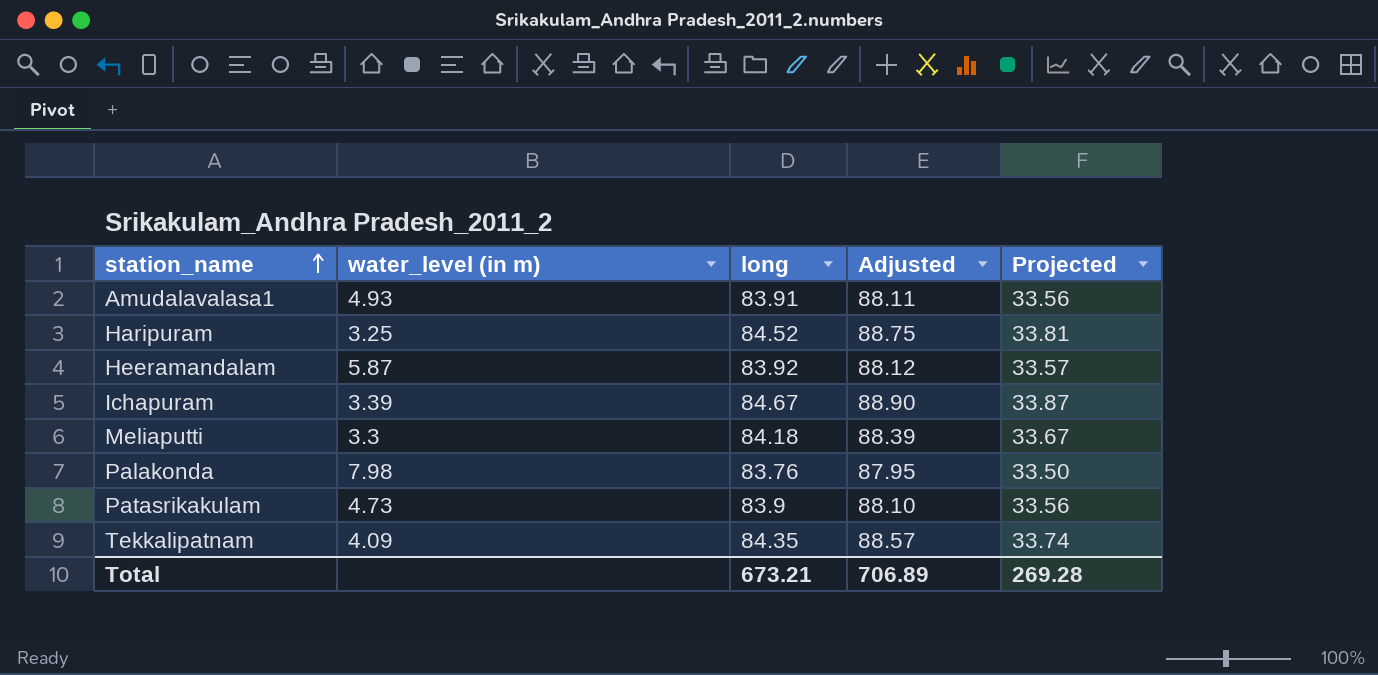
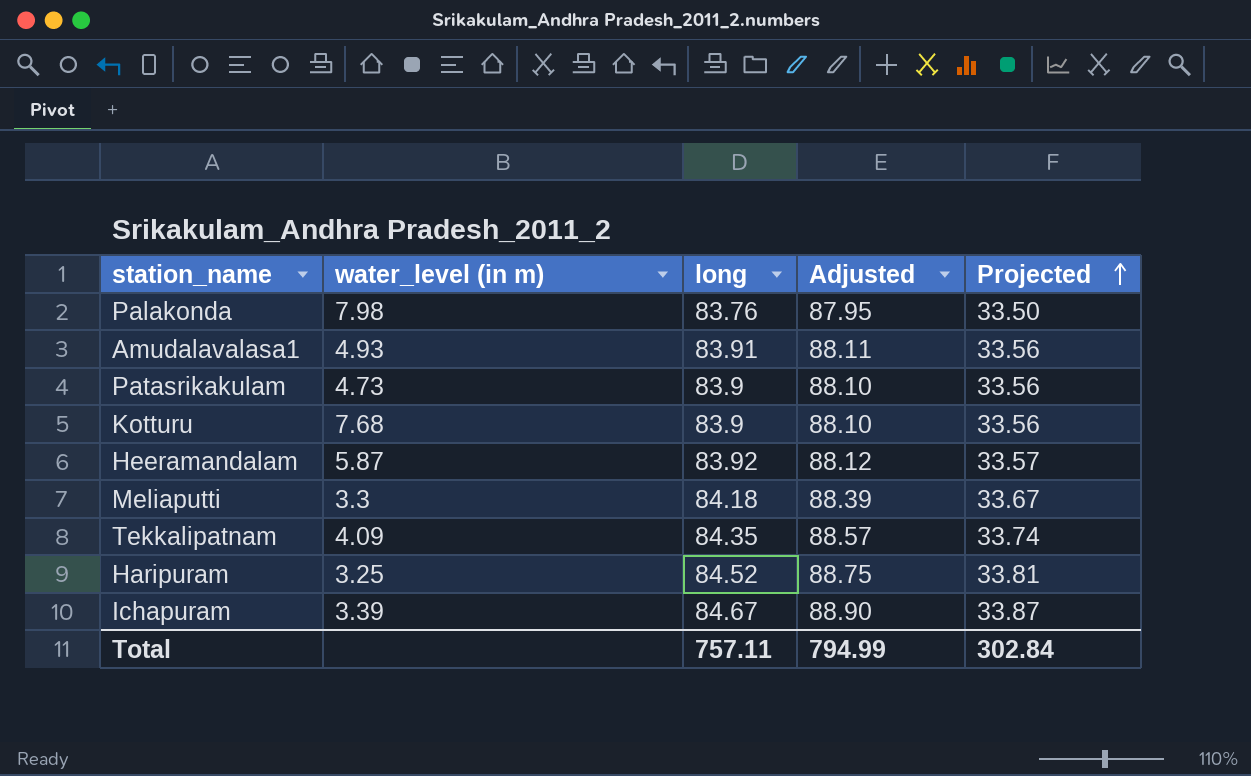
row order: station_name ascending -> Projected ascending
row Kotturu: none -> 7.68 | 83.9 | 88.10 | 33.56
Total | long: 673.21 -> 757.11
Total | Adjusted: 706.89 -> 794.99
Total | Projected: 269.28 -> 302.84

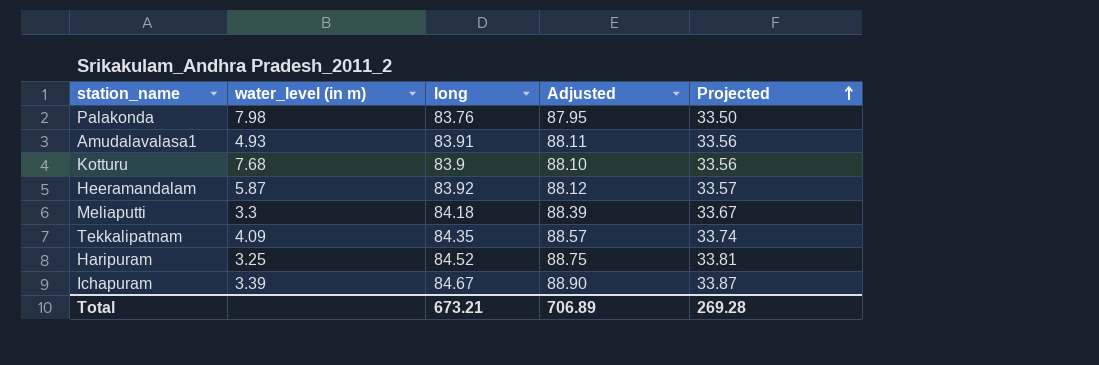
row Patasrikakulam: 4.73 | 83.9 | 88.10 | 33.56 -> none
Total | long: 757.11 -> 673.21
Total | Adjusted: 794.99 -> 706.89
Total | Projected: 302.84 -> 269.28

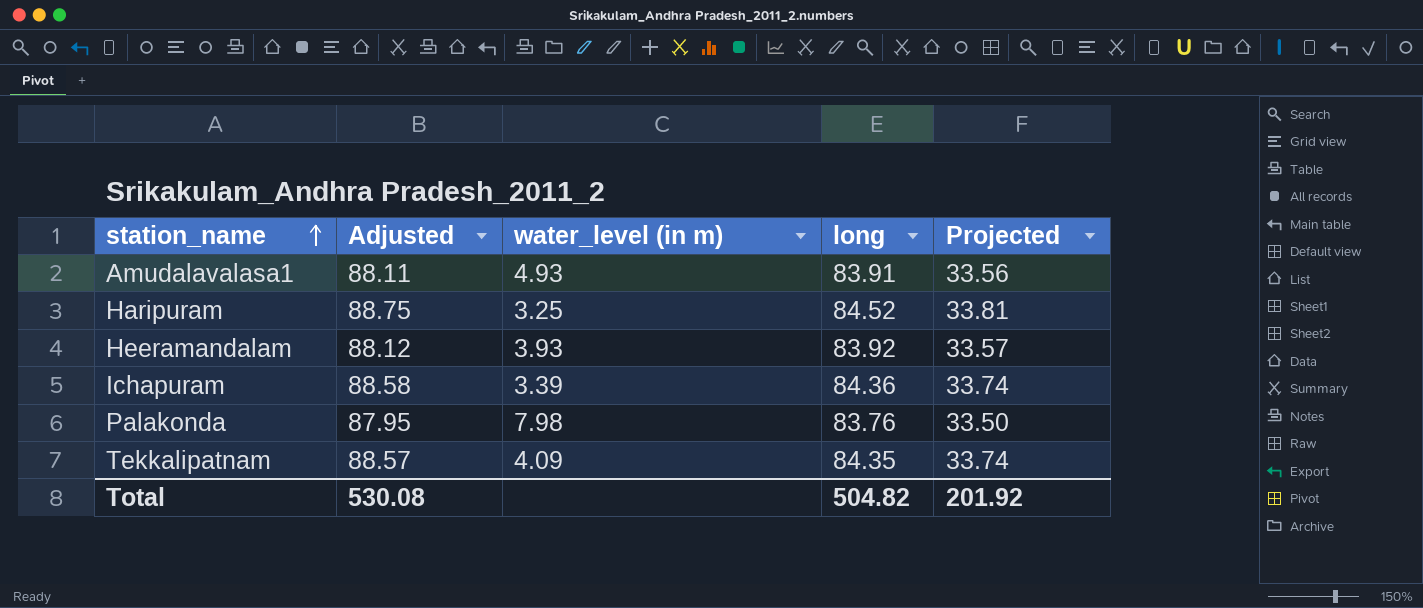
row order: Projected ascending -> station_name ascending
column Adjusted | position: 4 -> 2
row Kotturu: 7.68 | 83.9 | 88.10 | 33.56 -> none
row Meliaputti: 3.3 | 84.18 | 88.39 | 33.67 -> none
Heeramandalam | water_level (in m): 5.87 -> 3.93
Ichapuram | Adjusted: 88.90 -> 88.58
Ichapuram | long: 84.67 -> 84.36
Ichapuram | Projected: 33.87 -> 33.74
Total | Adjusted: 706.89 -> 530.08
Total | long: 673.21 -> 504.82
Total | Projected: 269.28 -> 201.92

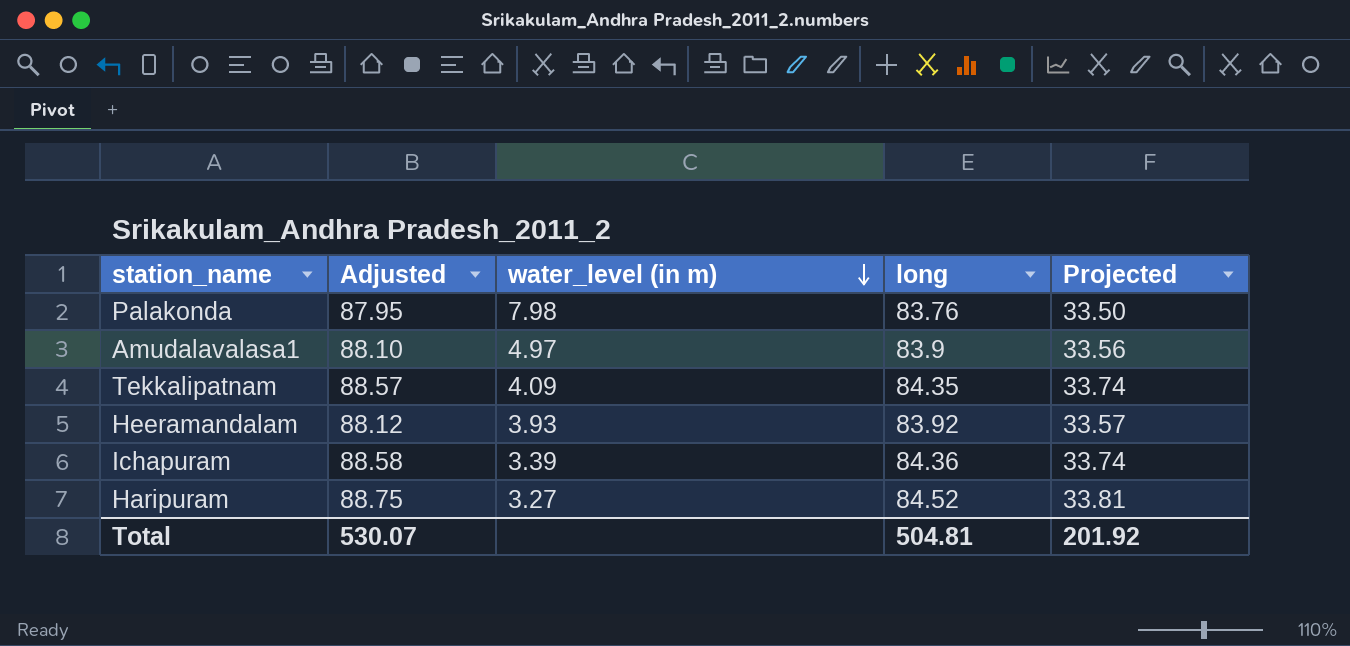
row order: station_name ascending -> water_level (in m) descending
Amudalavalasa1 | Adjusted: 88.11 -> 88.10
Amudalavalasa1 | water_level (in m): 4.93 -> 4.97
Amudalavalasa1 | long: 83.91 -> 83.9
Haripuram | water_level (in m): 3.25 -> 3.27
Total | Adjusted: 530.08 -> 530.07
Total | long: 504.82 -> 504.81

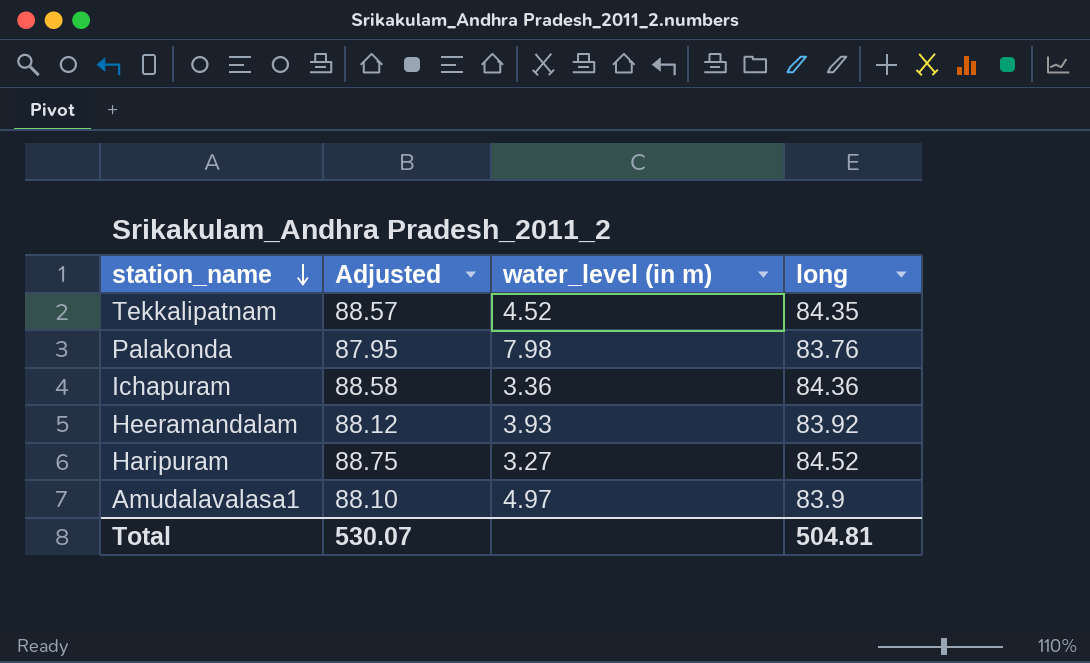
row order: water_level (in m) descending -> station_name descending
column Projected | formula: [long] * 0.4 -> none
Tekkalipatnam | water_level (in m): 4.09 -> 4.52
Ichapuram | water_level (in m): 3.39 -> 3.36

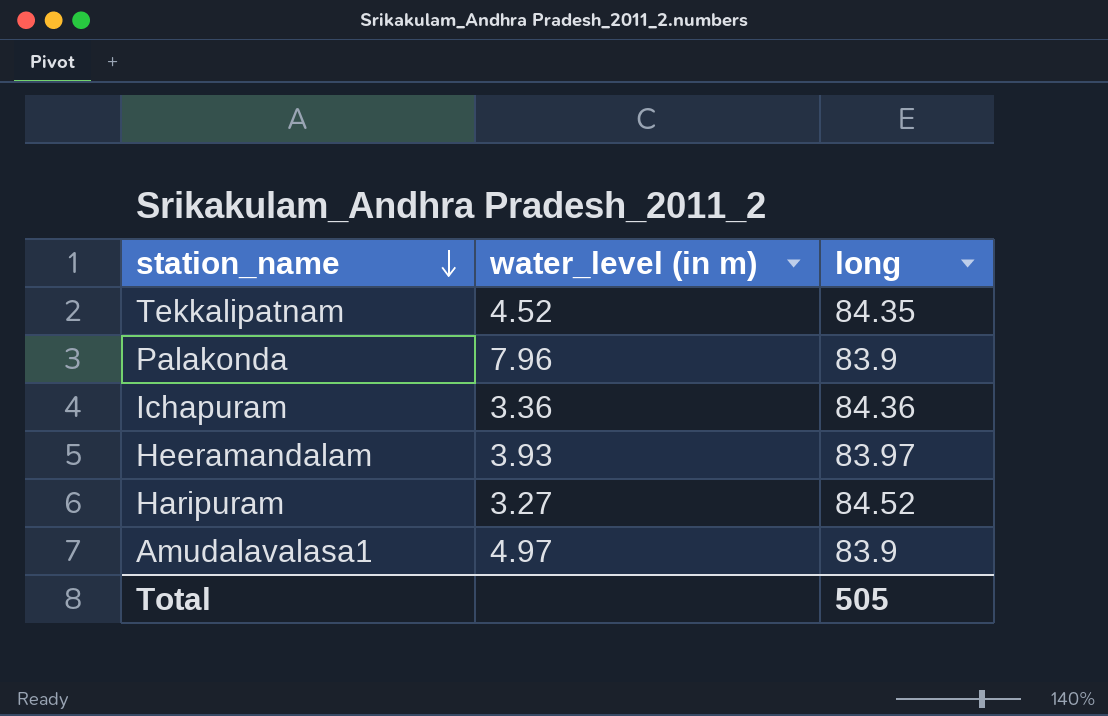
column Adjusted | formula: [long] * 1.05 -> none
Palakonda | water_level (in m): 7.98 -> 7.96
Palakonda | long: 83.76 -> 83.9
Heeramandalam | long: 83.92 -> 83.97
Total | long: 504.81 -> 505

